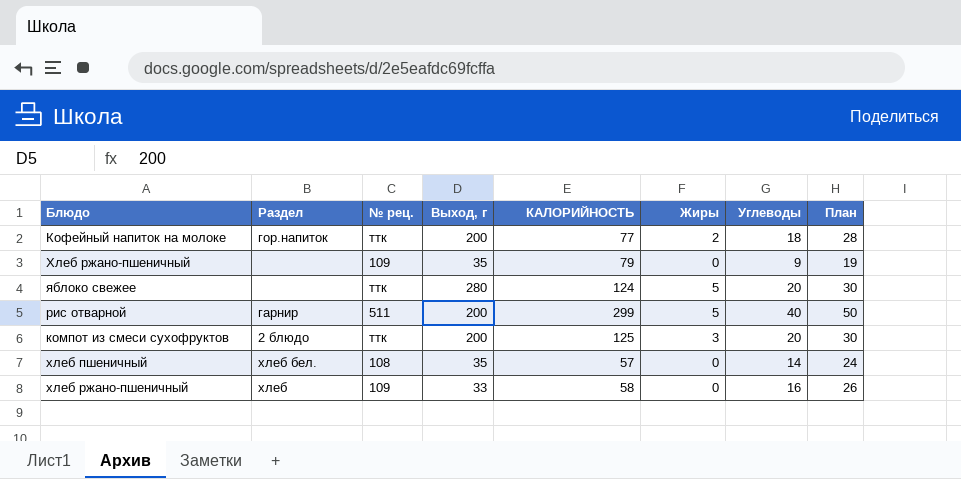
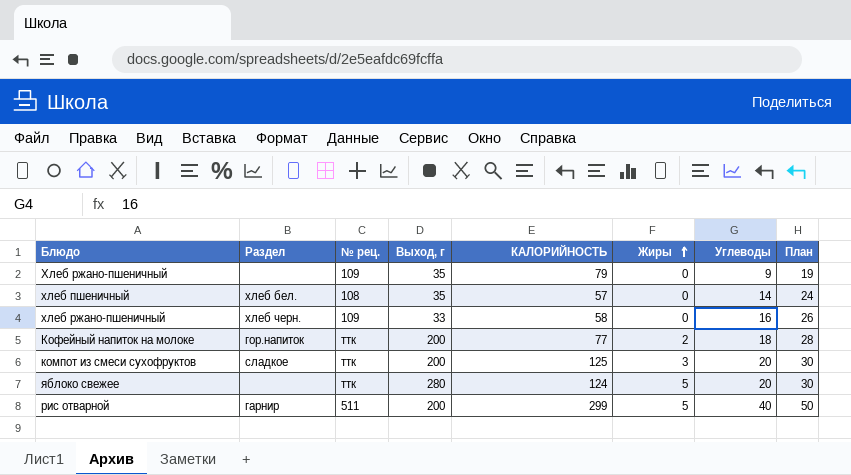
row order: none -> Жиры ascending
хлеб ржано-пшеничный | Раздел: хлеб -> хлеб черн.
компот из смеси сухофруктов | Раздел: 2 блюдо -> сладкое

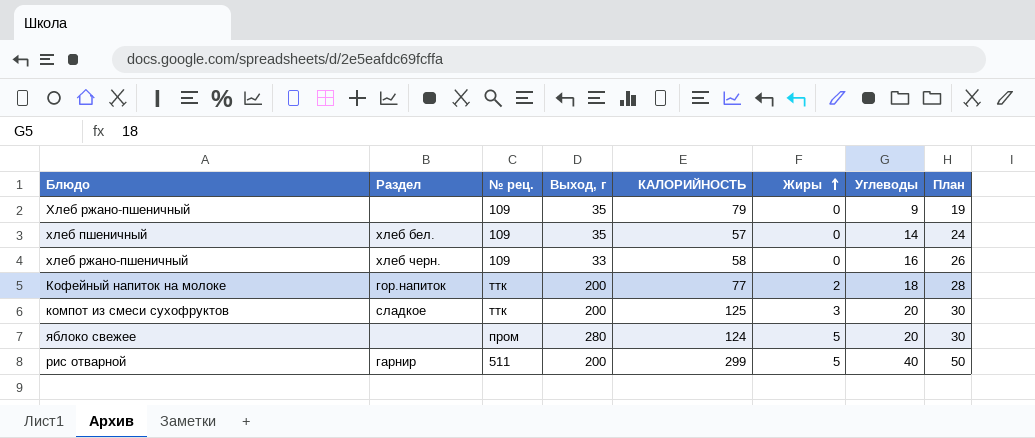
хлеб пшеничный | № рец.: 108 -> 109
яблоко свежее | № рец.: ттк -> пром

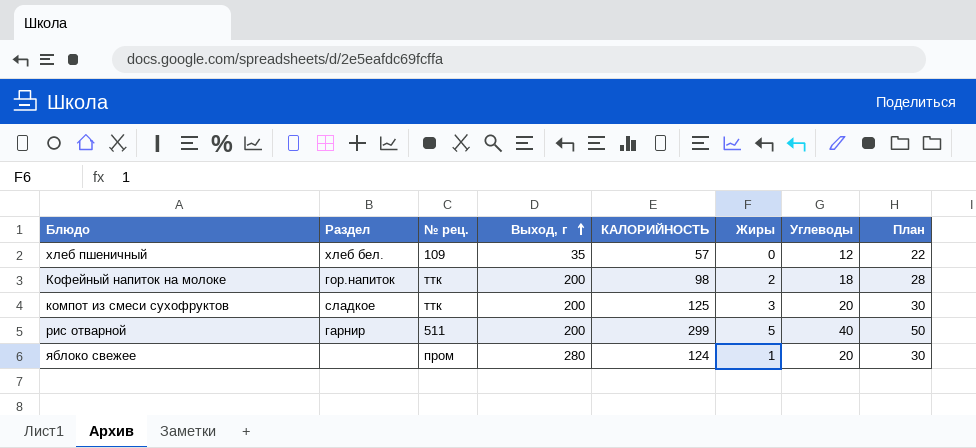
row order: Жиры ascending -> Выход, г ascending
row Хлеб ржано-пшеничный: none | 109 | 35 | 79 | 0 | 9 | 19 -> none
row хлеб ржано-пшеничный: хлеб черн. | 109 | 33 | 58 | 0 | 16 | 26 -> none
хлеб пшеничный | Углеводы: 14 -> 12
хлеб пшеничный | План: 24 -> 22
Кофейный напиток на молоке | КАЛОРИЙНОСТЬ: 77 -> 98
яблоко свежее | Жиры: 5 -> 1

